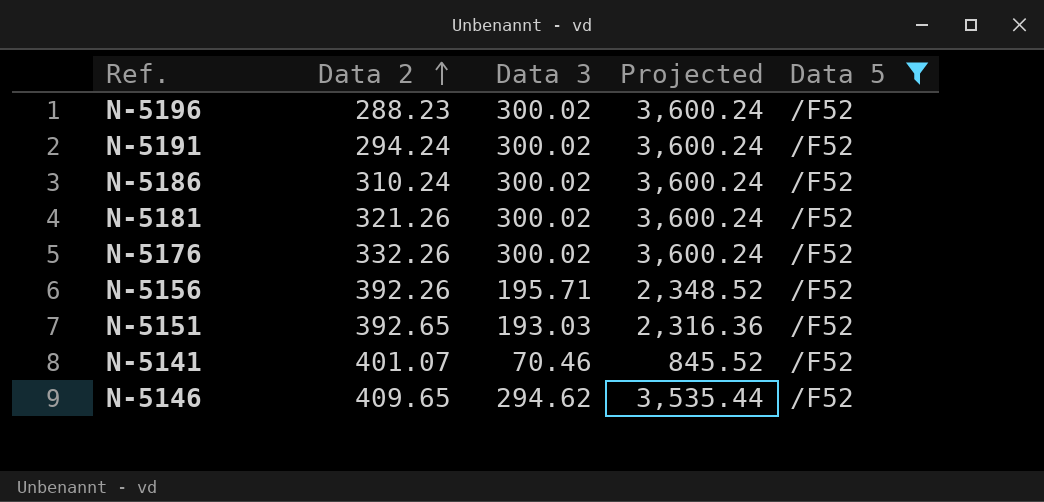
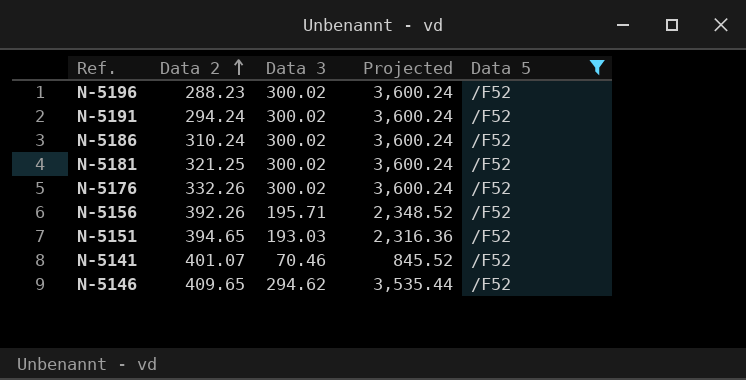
N-5181 | Data 2: 321.26 -> 321.25
N-5151 | Data 2: 392.65 -> 394.65

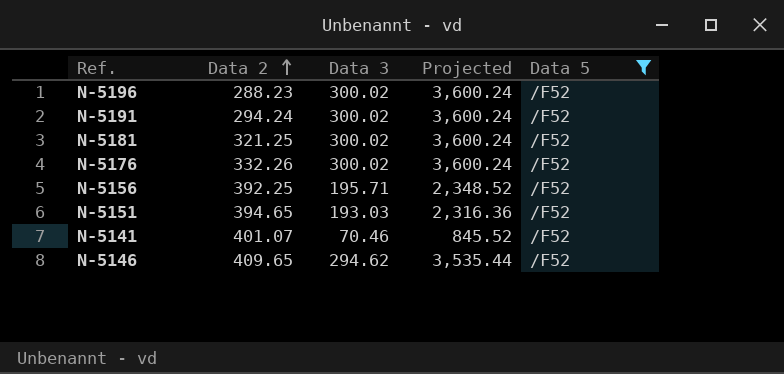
row N-5186: 310.24 | 300.02 | 3,600.24 | /F52 -> none
N-5156 | Data 2: 392.26 -> 392.25

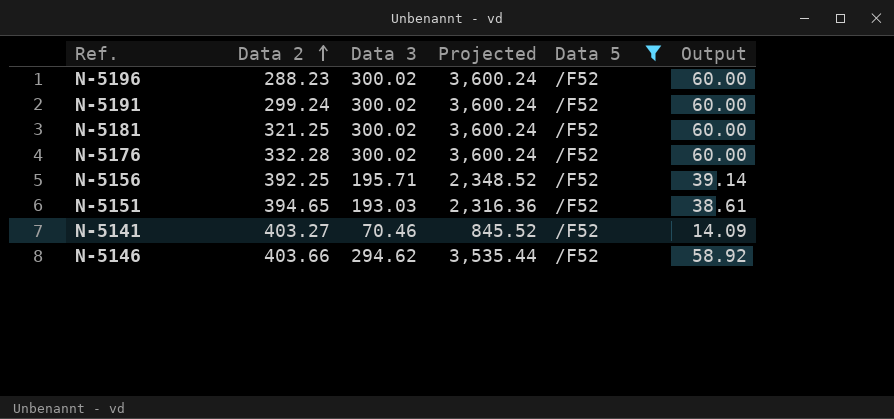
column Output | formula: none -> [Data 3] * 0.2
N-5191 | Data 2: 294.24 -> 299.24
N-5176 | Data 2: 332.26 -> 332.28
N-5141 | Data 2: 401.07 -> 403.27
N-5146 | Data 2: 409.65 -> 403.66

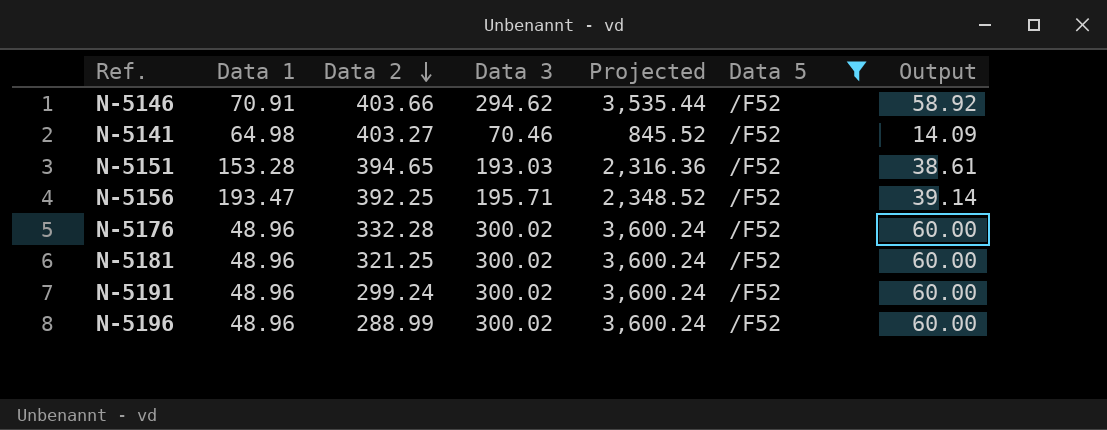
row order: Data 2 ascending -> Data 2 descending
column Data 1 | position: none -> 2
N-5196 | Data 2: 288.23 -> 288.99

